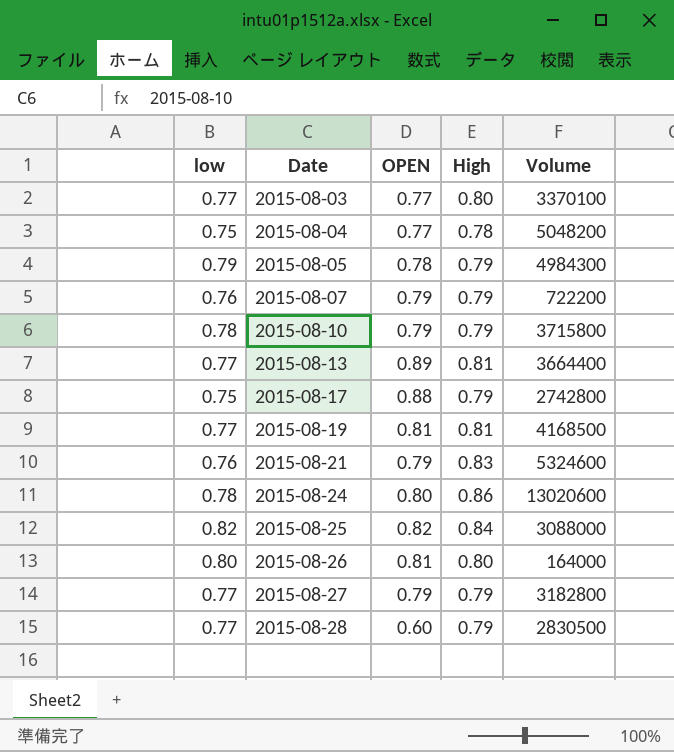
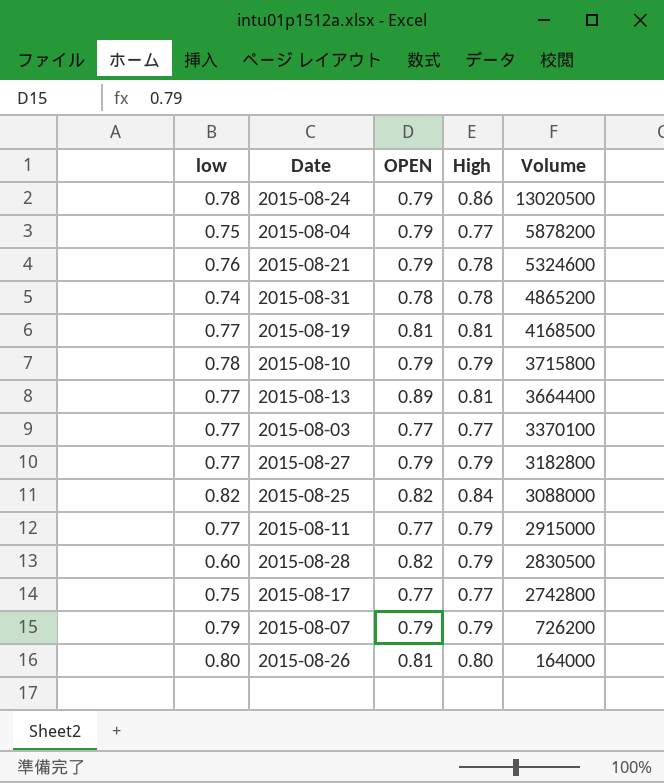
row order: Date ascending -> Volume descending
row 2015-08-05: 0.79 | 0.78 | 0.79 | 4984300 -> none
2015-08-24 | OPEN: 0.80 -> 0.79
2015-08-24 | Volume: 13020600 -> 13020500
2015-08-04 | OPEN: 0.77 -> 0.79
2015-08-04 | High: 0.78 -> 0.77
2015-08-04 | Volume: 5048200 -> 5878200
2015-08-21 | High: 0.83 -> 0.78
row 2015-08-31: none -> 0.74 | 0.78 | 0.78 | 4865200
2015-08-03 | High: 0.80 -> 0.77
row 2015-08-11: none -> 0.77 | 0.77 | 0.79 | 2915000
2015-08-28 | low: 0.77 -> 0.60
2015-08-28 | OPEN: 0.60 -> 0.82
2015-08-17 | OPEN: 0.88 -> 0.77
2015-08-17 | High: 0.79 -> 0.77
2015-08-07 | low: 0.76 -> 0.79
2015-08-07 | Volume: 722200 -> 726200

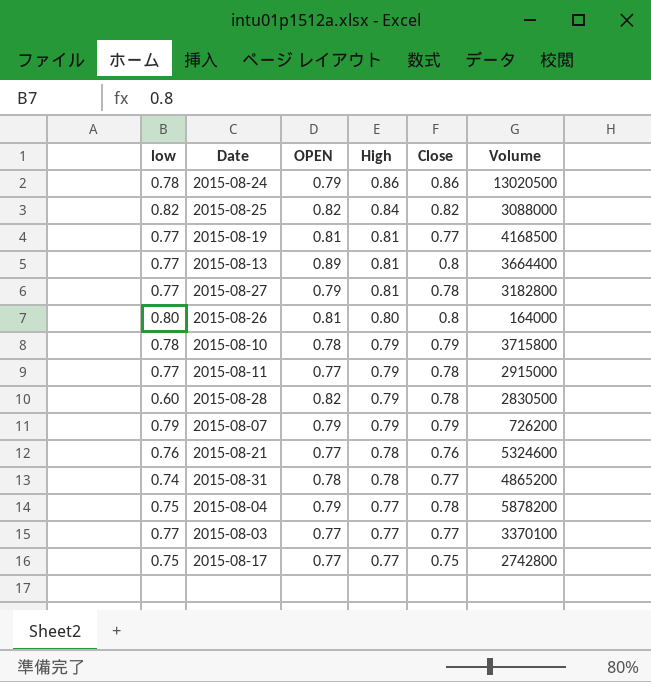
row order: Volume descending -> High descending
column Close | position: none -> 5
2015-08-27 | High: 0.79 -> 0.81
2015-08-10 | OPEN: 0.79 -> 0.78
2015-08-21 | OPEN: 0.79 -> 0.77

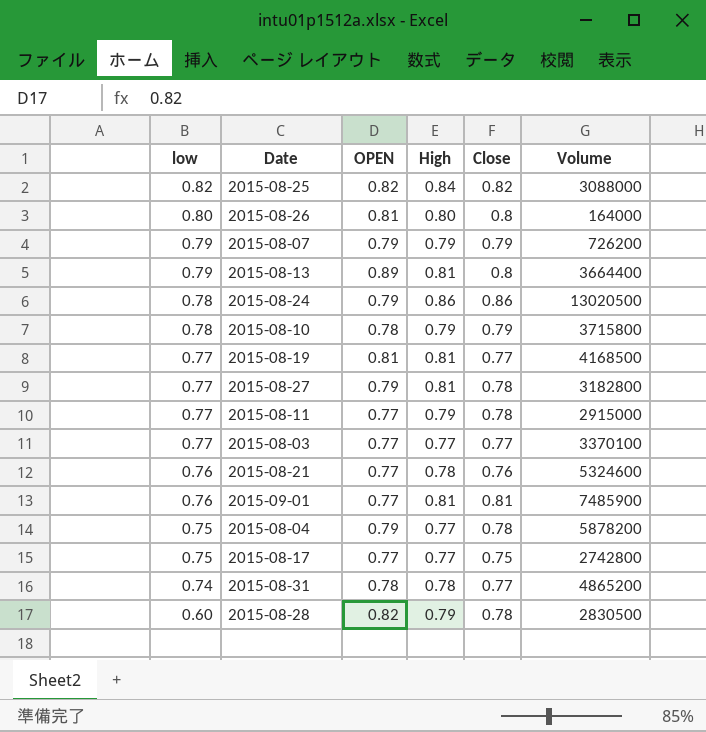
row order: High descending -> low descending
2015-08-13 | low: 0.77 -> 0.79
row 2015-09-01: none -> 0.76 | 0.77 | 0.81 | 0.81 | 7485900

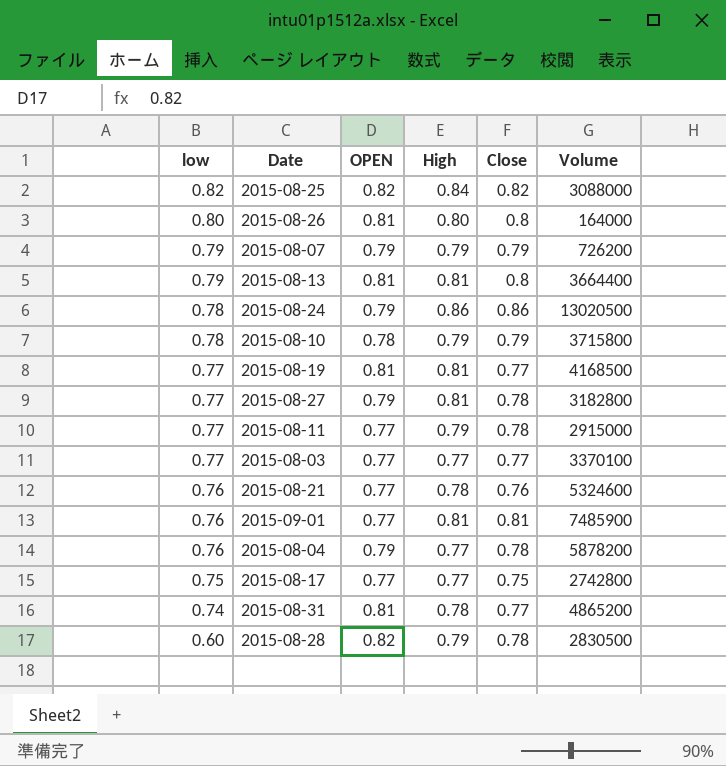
2015-08-13 | OPEN: 0.89 -> 0.81
2015-08-04 | low: 0.75 -> 0.76
2015-08-31 | OPEN: 0.78 -> 0.81

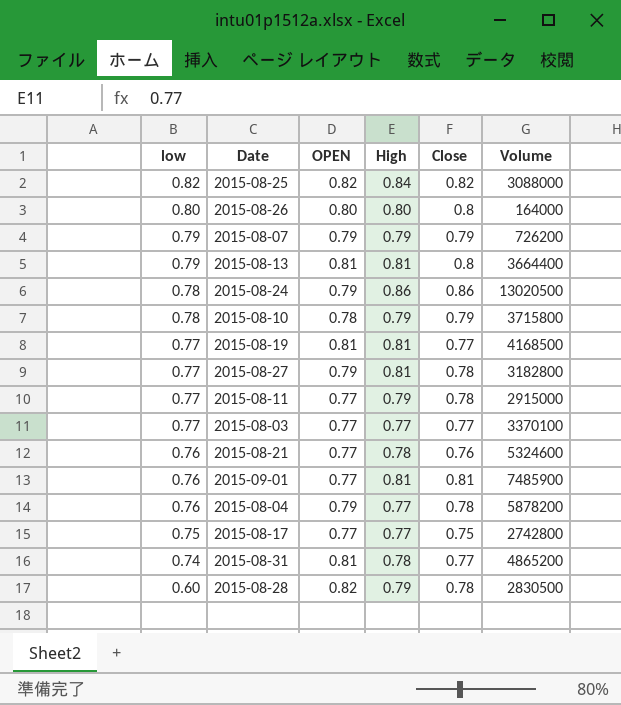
2015-08-26 | OPEN: 0.81 -> 0.80

